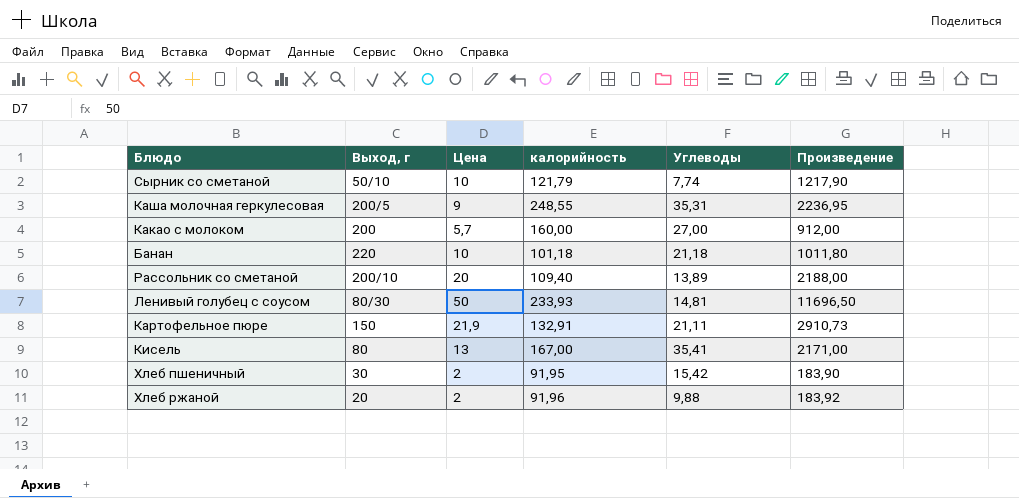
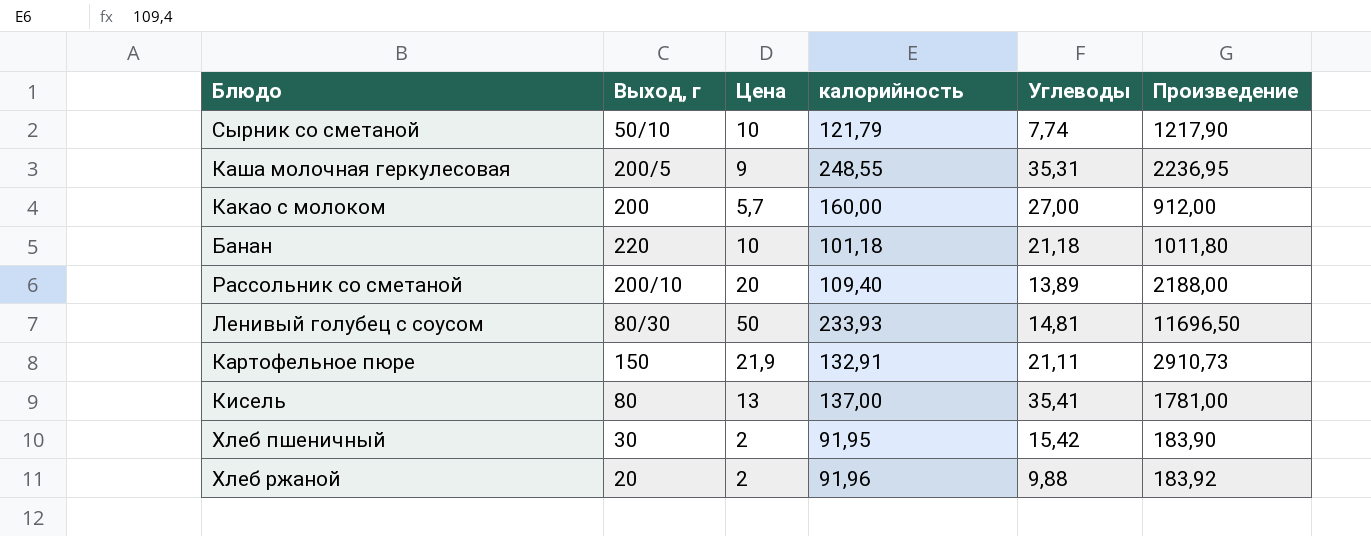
Кисель | калорийность: 167,00 -> 137,00
Кисель | Произведение: 2171,00 -> 1781,00

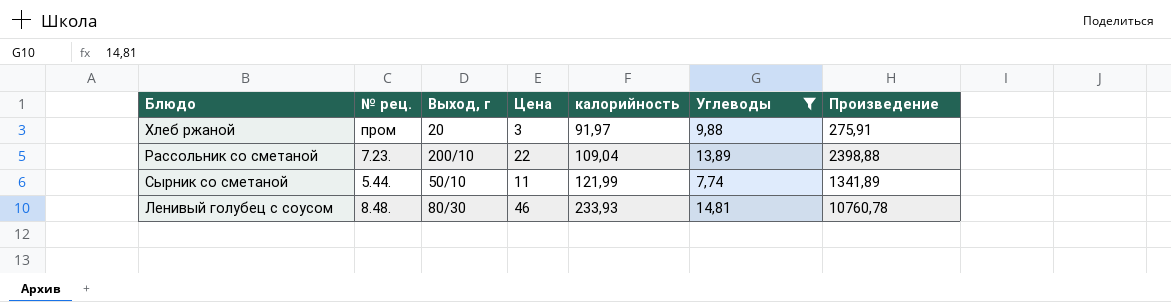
filter: none -> Углеводы <= 14,81
row order: none -> калорийность ascending
column № рец. | position: none -> 2
Хлеб ржаной | Цена: 2 -> 3
Хлеб ржаной | калорийность: 91,96 -> 91,97
Хлеб ржаной | Произведение: 183,92 -> 275,91
Рассольник со сметаной | Цена: 20 -> 22
Рассольник со сметаной | калорийность: 109,40 -> 109,04
Рассольник со сметаной | Произведение: 2188,00 -> 2398,88
Сырник со сметаной | Цена: 10 -> 11
Сырник со сметаной | калорийность: 121,79 -> 121,99
Сырник со сметаной | Произведение: 1217,90 -> 1341,89
Ленивый голубец с соусом | Цена: 50 -> 46
Ленивый голубец с соусом | Произведение: 11696,50 -> 10760,78

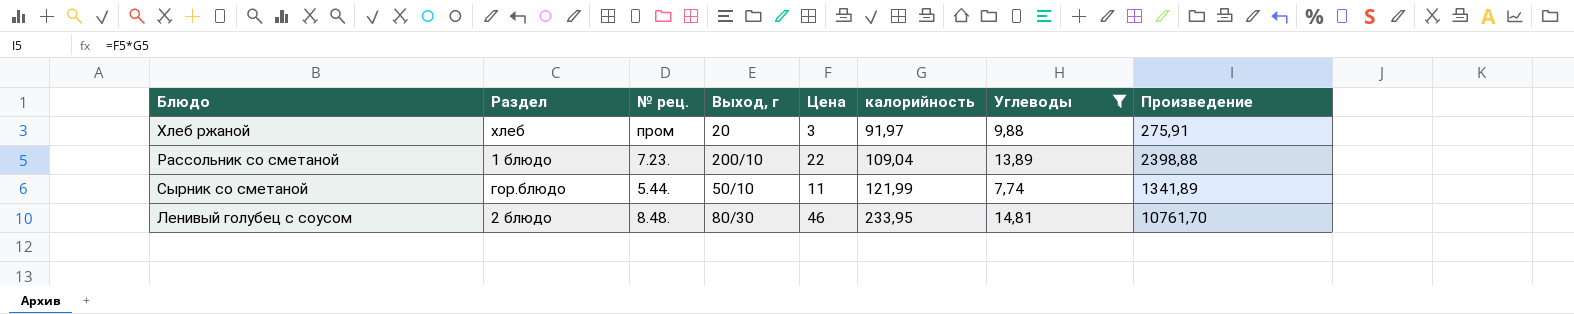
column Раздел | position: none -> 2
Ленивый голубец с соусом | калорийность: 233,93 -> 233,95
Ленивый голубец с соусом | Произведение: 10760,78 -> 10761,70

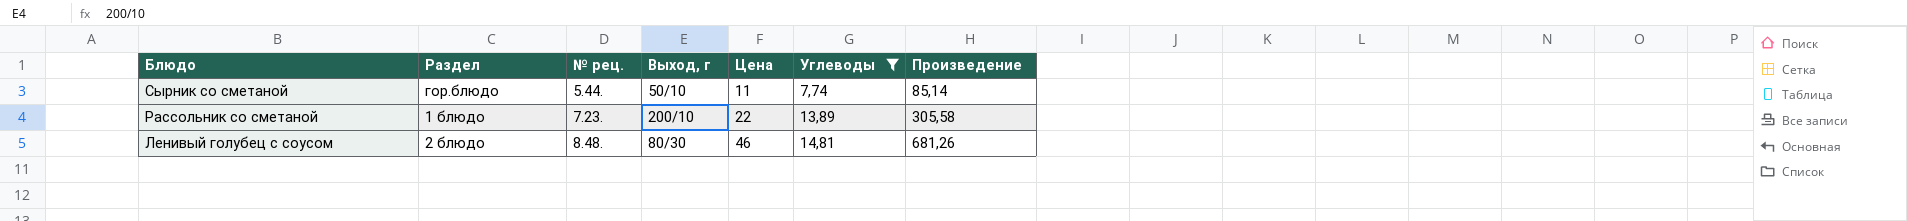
row order: калорийность ascending -> Блюдо descending
column калорийность | position: 6 -> none
column Произведение | formula: [Цена] * [калорийность] -> [Цена] * [Углеводы]
row Хлеб ржаной: хлеб | пром | 20 | 3 | 91,97 | 9,88 | 275,91 -> none

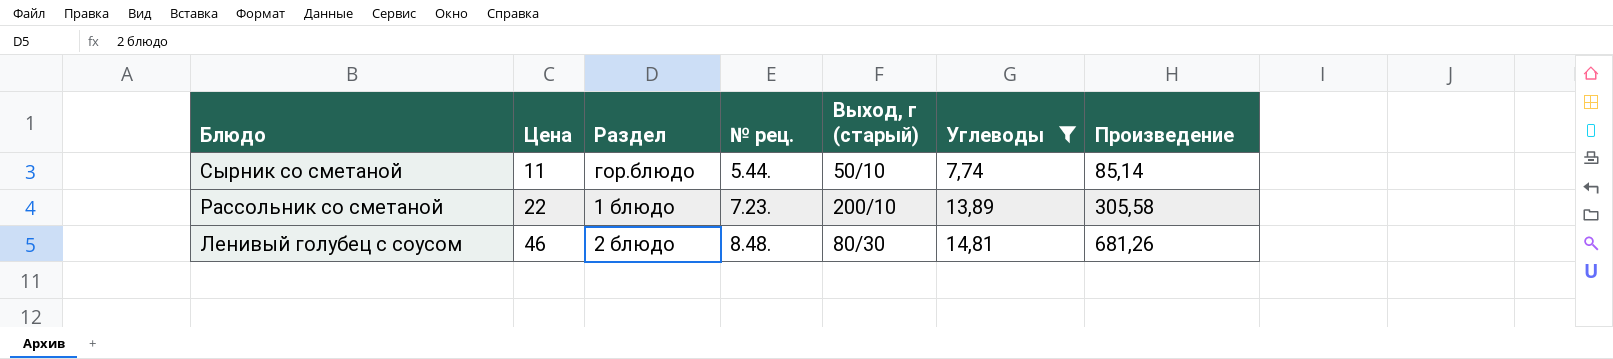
column Цена | position: 5 -> 2
column name: Выход, г -> Выход, г (старый)

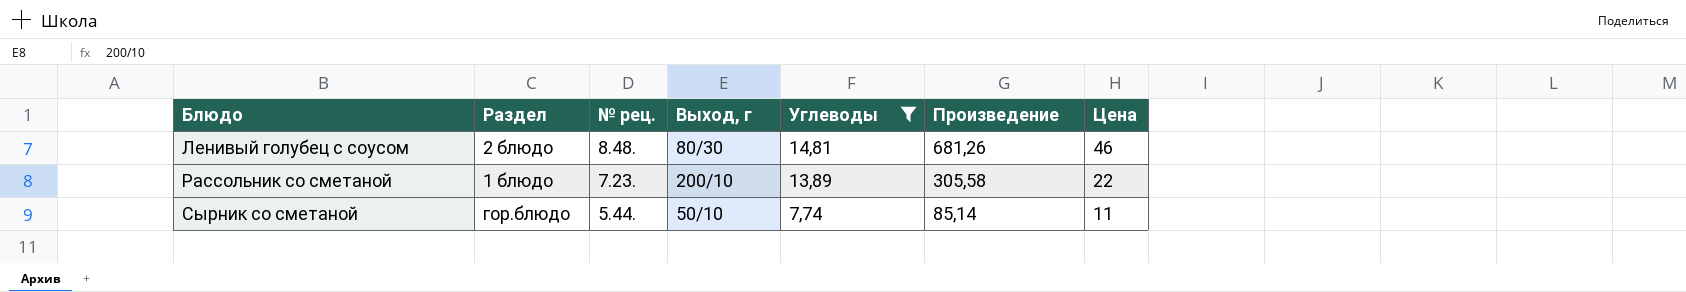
row order: Блюдо descending -> Блюдо ascending
column name: Выход, г (старый) -> Выход, г
column Цена | position: 2 -> 7

